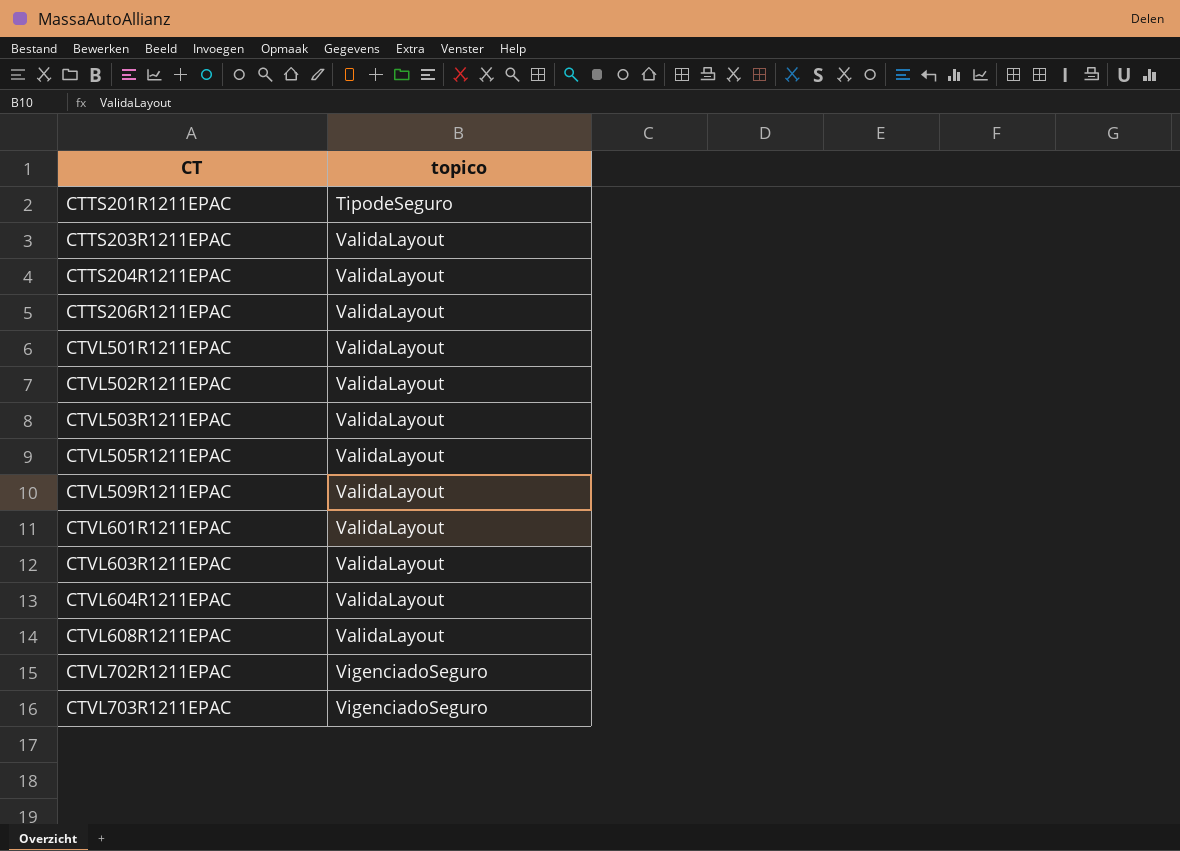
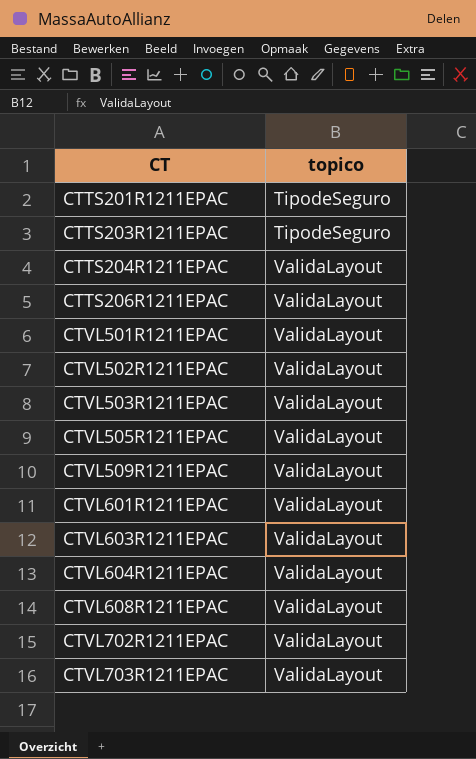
CTTS203R1211EPAC | topico: ValidaLayout -> TipodeSeguro
CTVL702R1211EPAC | topico: VigenciadoSeguro -> ValidaLayout
CTVL703R1211EPAC | topico: VigenciadoSeguro -> ValidaLayout

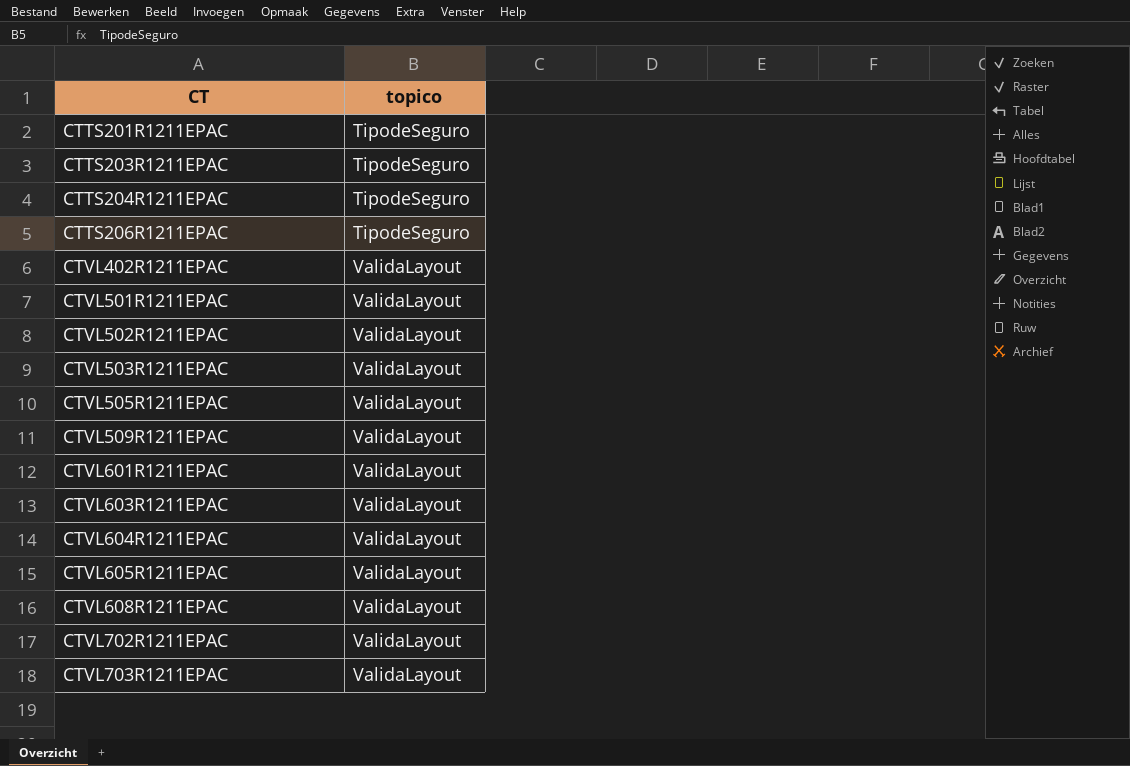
CTTS204R1211EPAC | topico: ValidaLayout -> TipodeSeguro
CTTS206R1211EPAC | topico: ValidaLayout -> TipodeSeguro
row CTVL402R1211EPAC: none -> ValidaLayout
row CTVL605R1211EPAC: none -> ValidaLayout

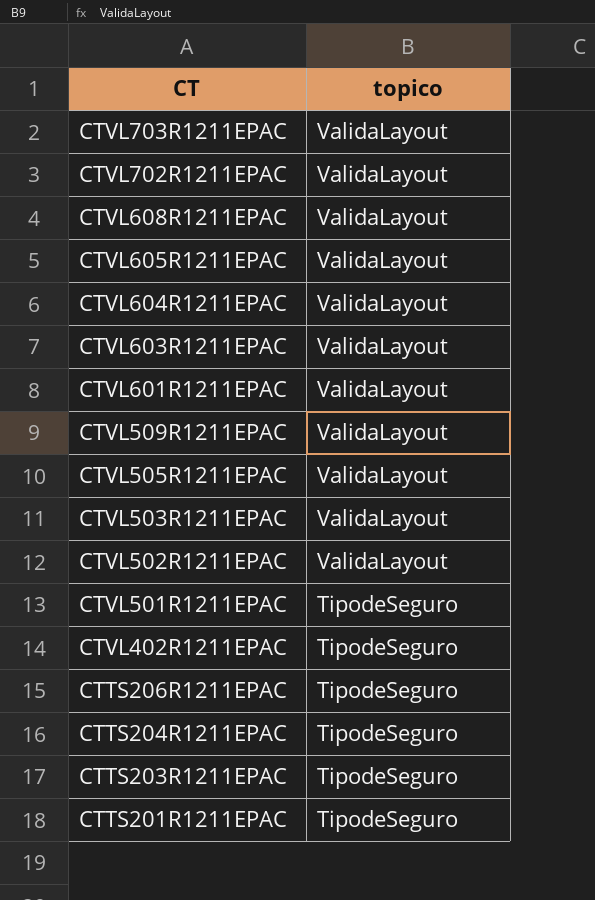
row order: CT ascending -> CT descending
CTVL501R1211EPAC | topico: ValidaLayout -> TipodeSeguro
CTVL402R1211EPAC | topico: ValidaLayout -> TipodeSeguro

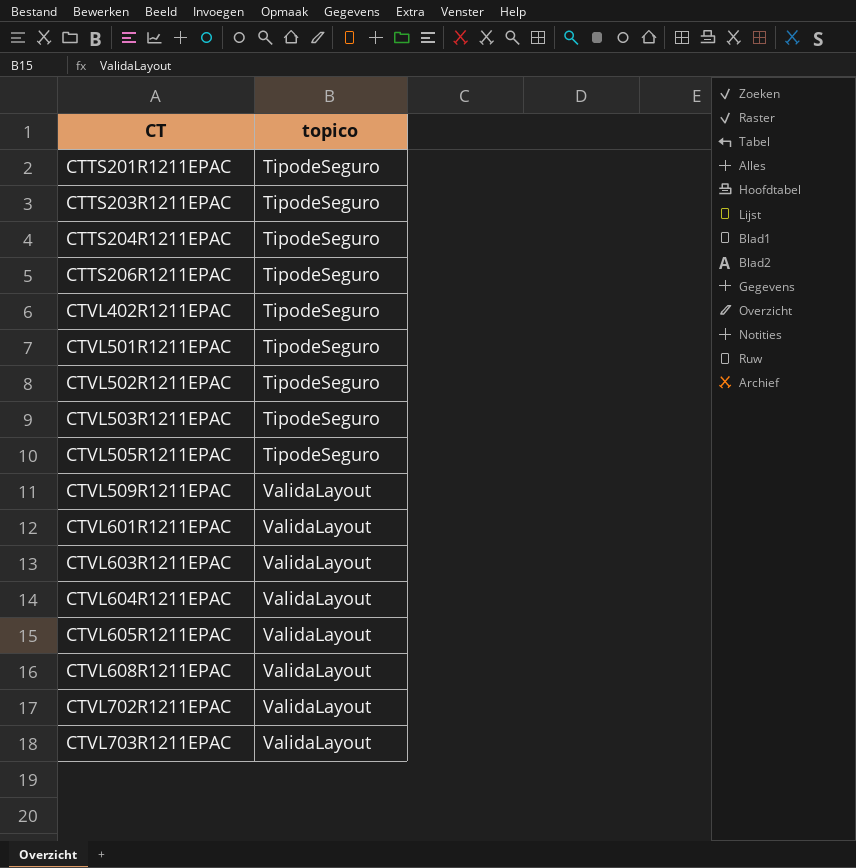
row order: CT descending -> CT ascending
CTVL502R1211EPAC | topico: ValidaLayout -> TipodeSeguro
CTVL503R1211EPAC | topico: ValidaLayout -> TipodeSeguro
CTVL505R1211EPAC | topico: ValidaLayout -> TipodeSeguro

